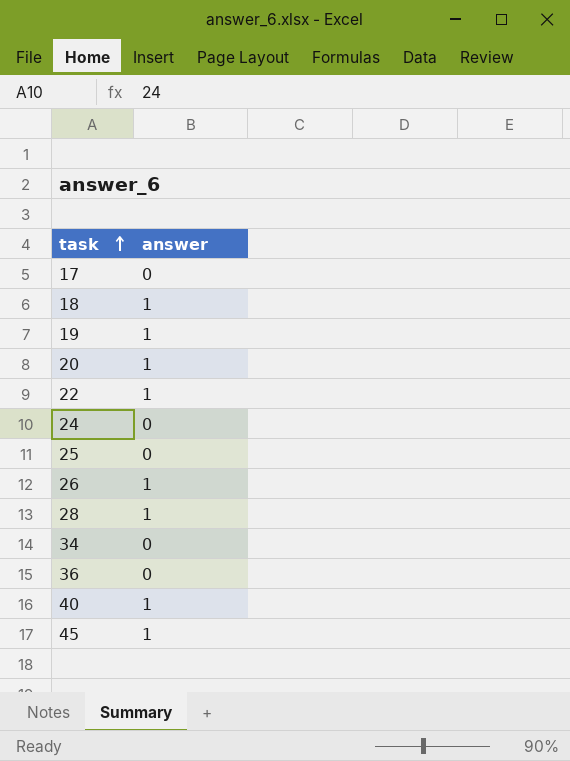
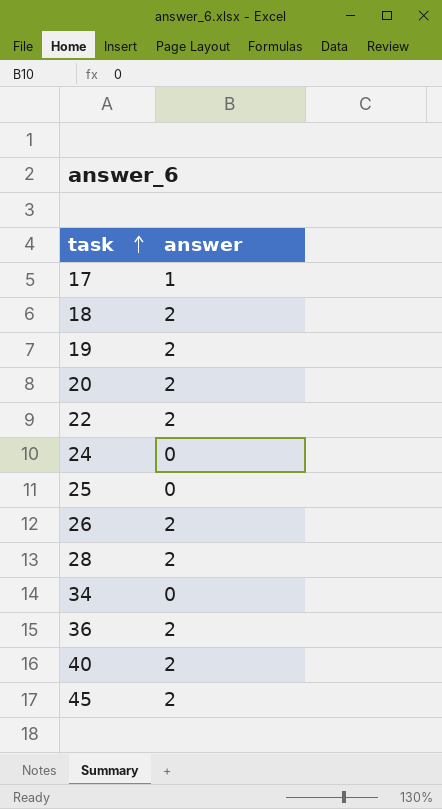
17 | answer: 0 -> 1
18 | answer: 1 -> 2
19 | answer: 1 -> 2
20 | answer: 1 -> 2
22 | answer: 1 -> 2
26 | answer: 1 -> 2
28 | answer: 1 -> 2
36 | answer: 0 -> 2
40 | answer: 1 -> 2
45 | answer: 1 -> 2

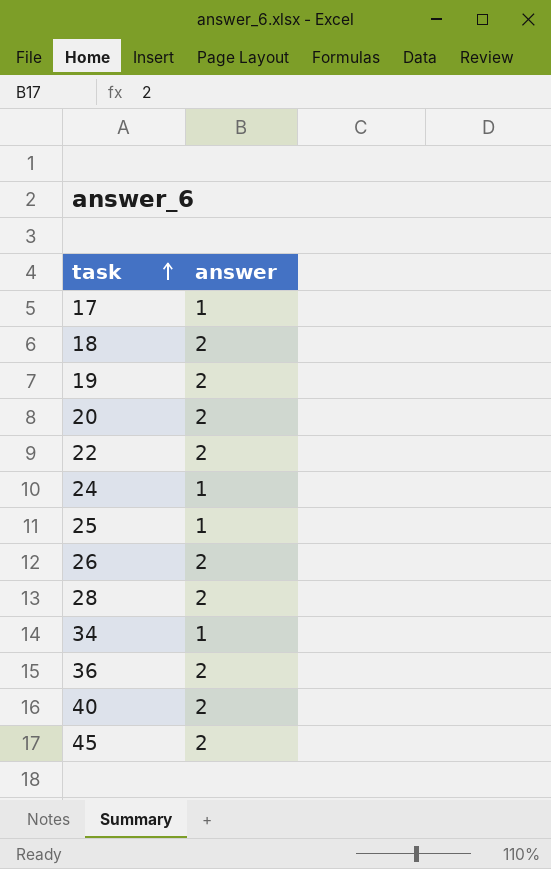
24 | answer: 0 -> 1
25 | answer: 0 -> 1
34 | answer: 0 -> 1

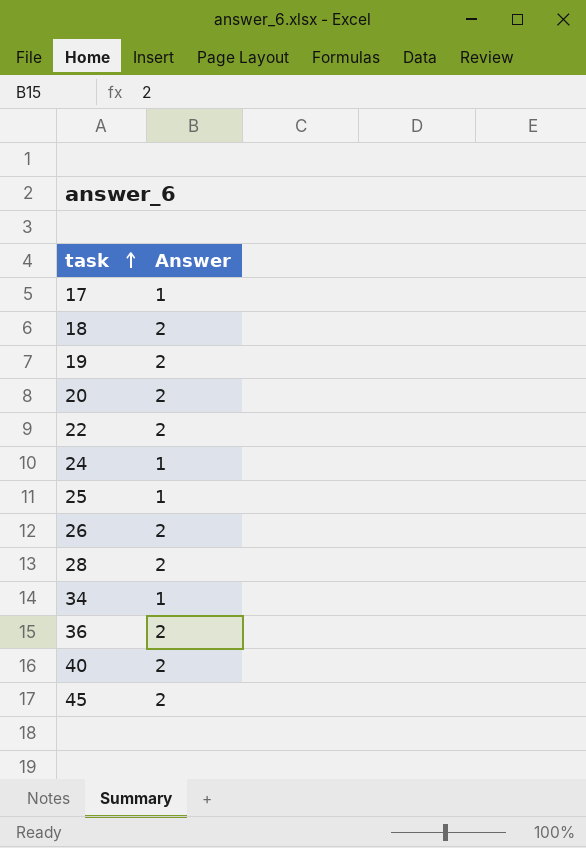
column name: answer -> Answer

